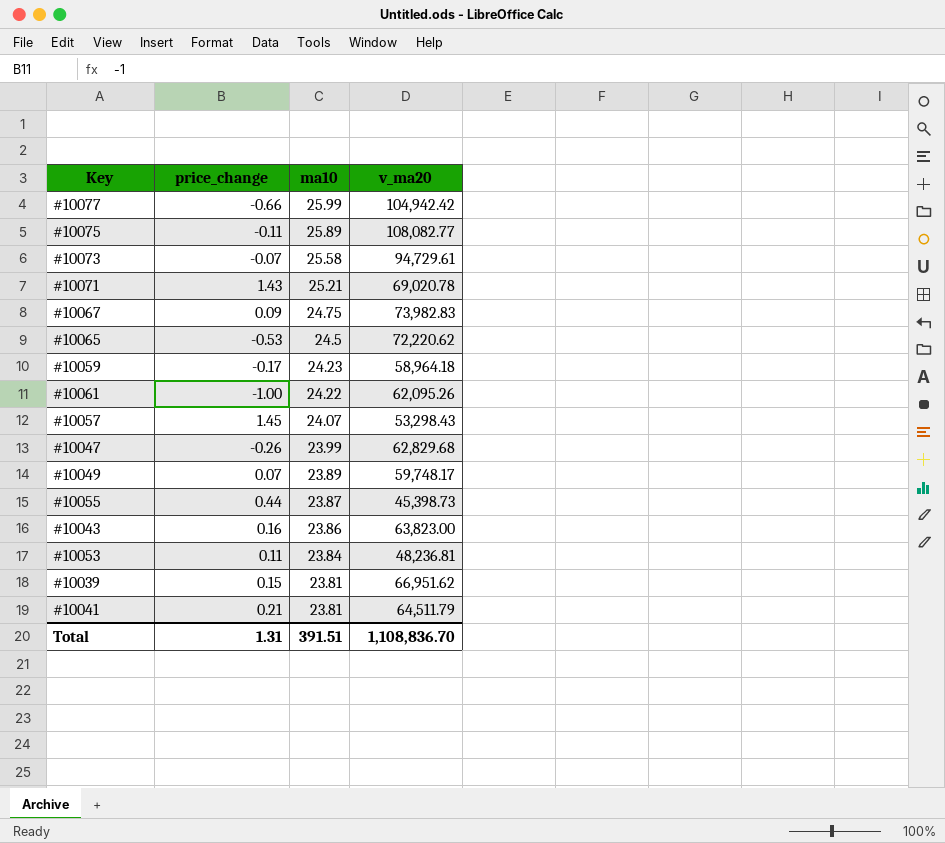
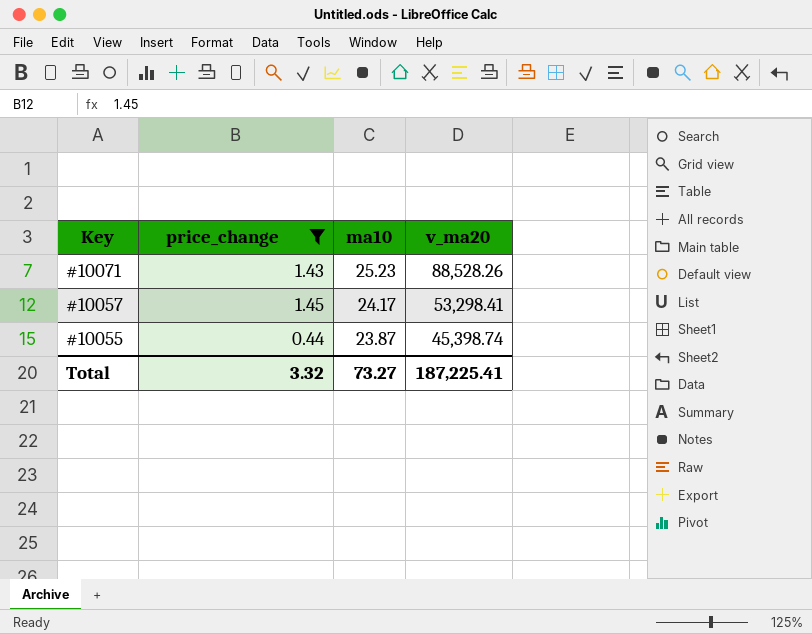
filter: none -> price_change >= 0.44
#10071 | ma10: 25.21 -> 25.23
#10071 | v_ma20: 69,020.78 -> 88,528.26
#10057 | ma10: 24.07 -> 24.17
#10057 | v_ma20: 53,298.43 -> 53,298.41
#10055 | v_ma20: 45,398.73 -> 45,398.74
Total | price_change: 1.31 -> 3.32
Total | ma10: 391.51 -> 73.27
Total | v_ma20: 1,108,836.70 -> 187,225.41

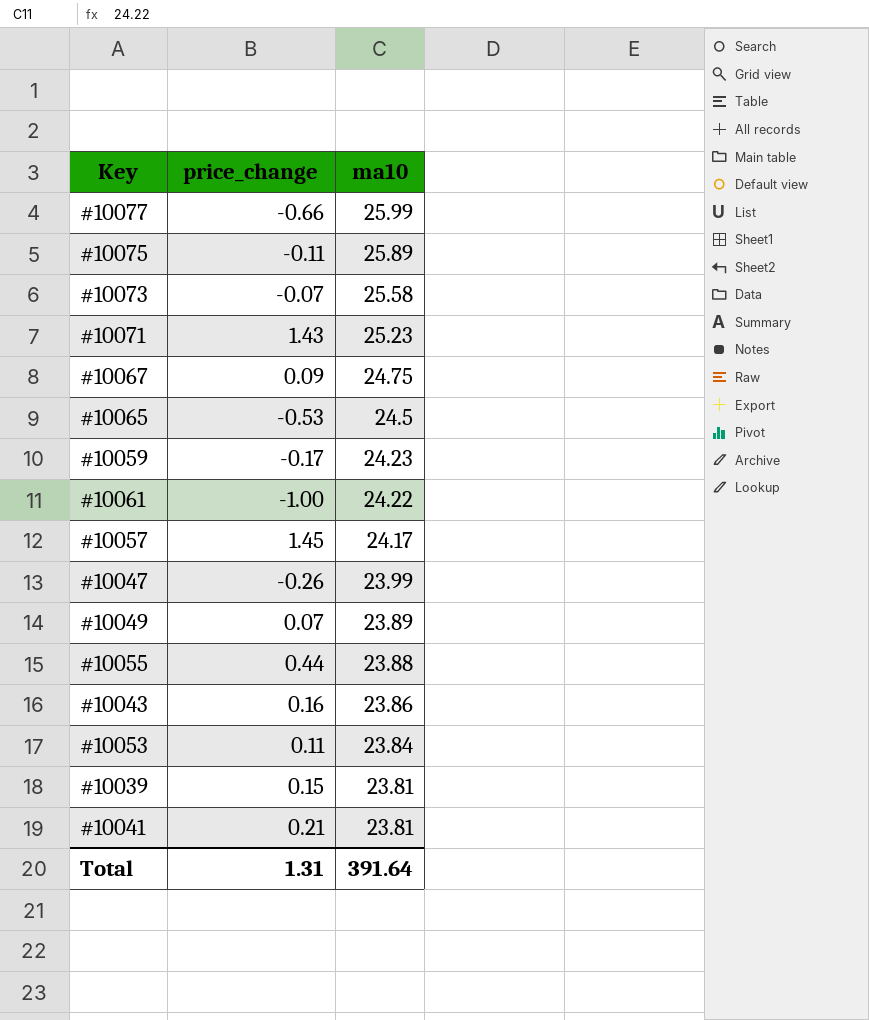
filter: price_change >= 0.44 -> none
column v_ma20 | position: 4 -> none
#10055 | ma10: 23.87 -> 23.88
Total | price_change: 3.32 -> 1.31
Total | ma10: 73.27 -> 391.64

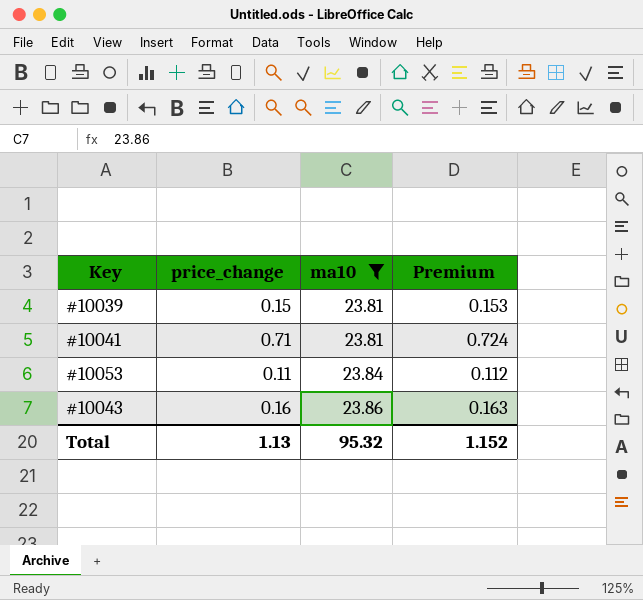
filter: none -> ma10 <= 23.86
row order: ma10 descending -> ma10 ascending
column Premium | formula: none -> [price_change] * 1.02
#10041 | price_change: 0.21 -> 0.71
Total | price_change: 1.31 -> 1.13
Total | ma10: 391.64 -> 95.32

